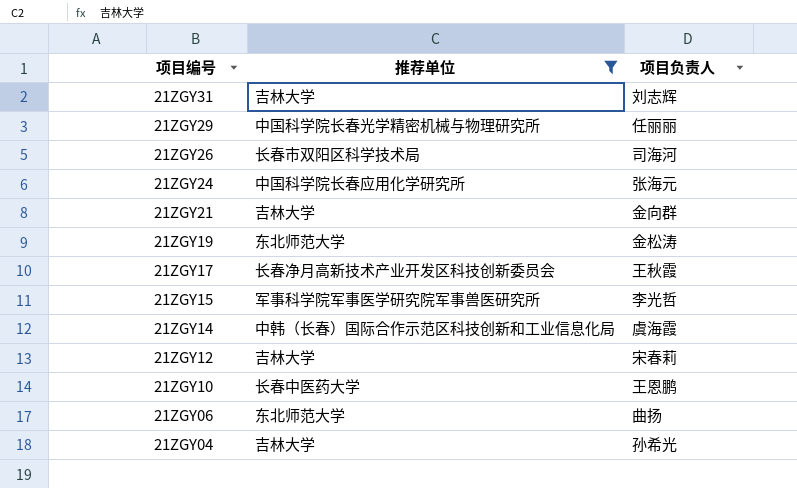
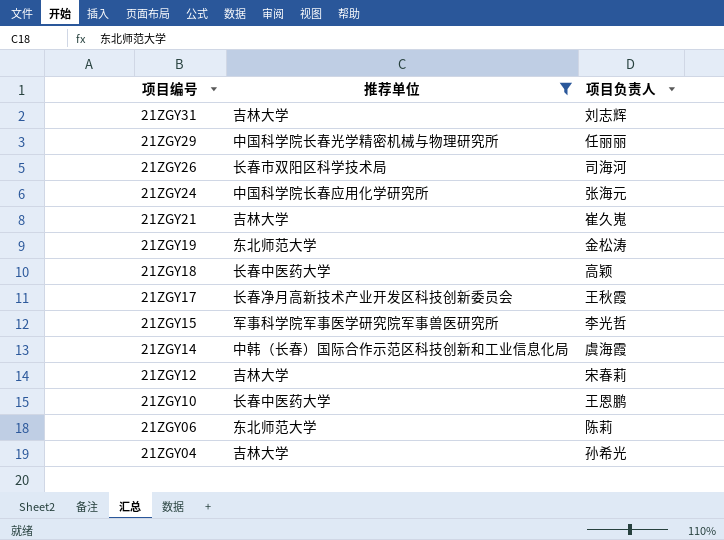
21ZGY21 | 项目负责人: 金向群 -> 崔久嵬
row 21ZGY18: none -> 长春中医药大学 | 高颖
21ZGY06 | 项目负责人: 曲扬 -> 陈莉

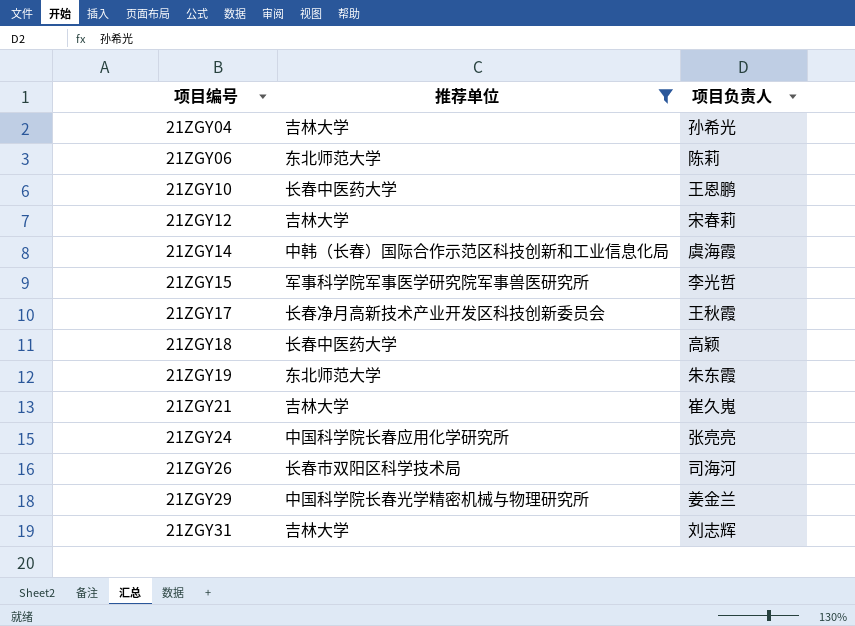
row order: 项目编号 descending -> 项目编号 ascending
21ZGY19 | 项目负责人: 金松涛 -> 朱东霞
21ZGY24 | 项目负责人: 张海元 -> 张亮亮
21ZGY29 | 项目负责人: 任丽丽 -> 姜金兰

